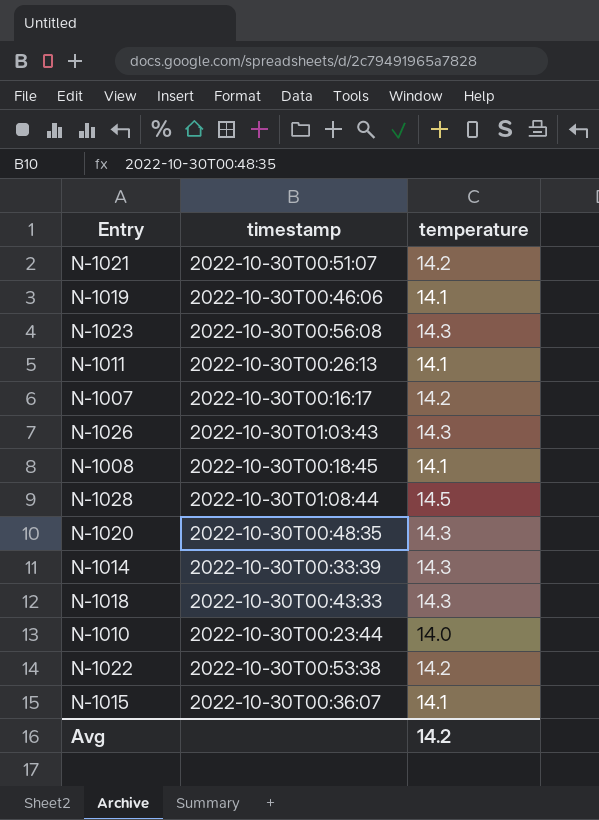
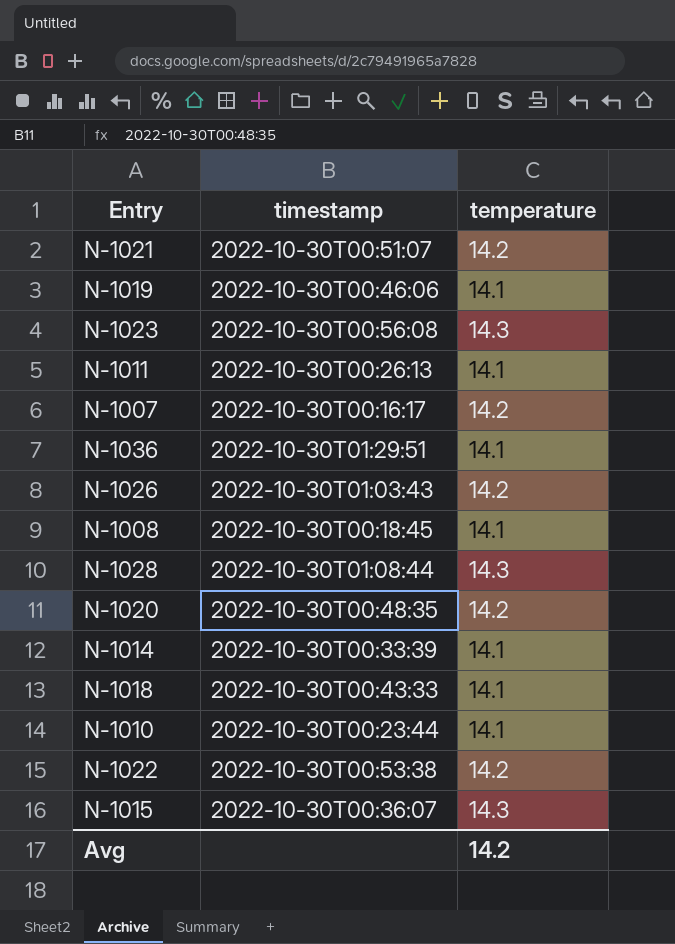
row N-1036: none -> 2022-10-30T01:29:51 | 14.1
N-1026 | temperature: 14.3 -> 14.2
N-1028 | temperature: 14.5 -> 14.3
N-1020 | temperature: 14.3 -> 14.2
N-1014 | temperature: 14.3 -> 14.1
N-1018 | temperature: 14.3 -> 14.1
N-1010 | temperature: 14.0 -> 14.1
N-1015 | temperature: 14.1 -> 14.3

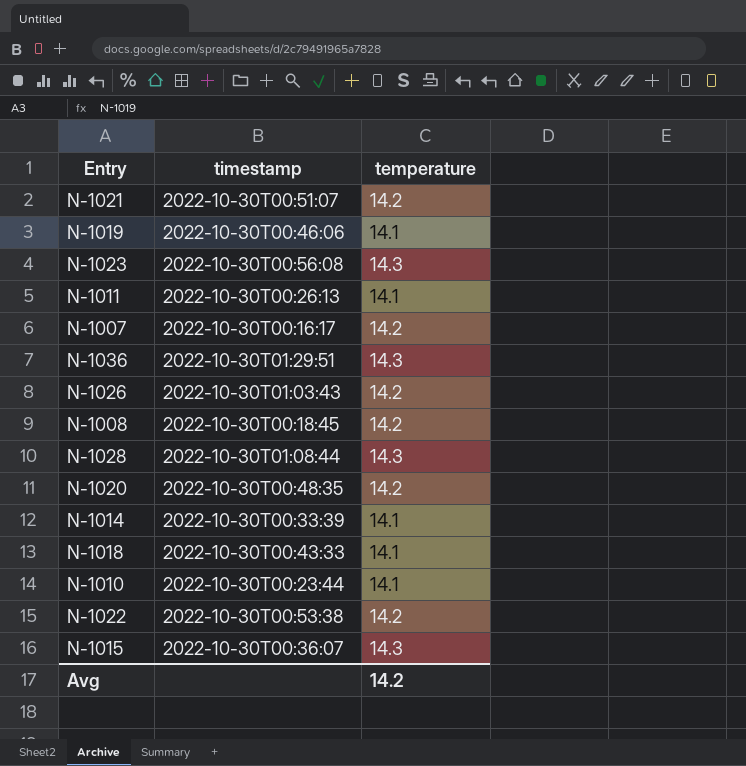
N-1036 | temperature: 14.1 -> 14.3
N-1008 | temperature: 14.1 -> 14.2

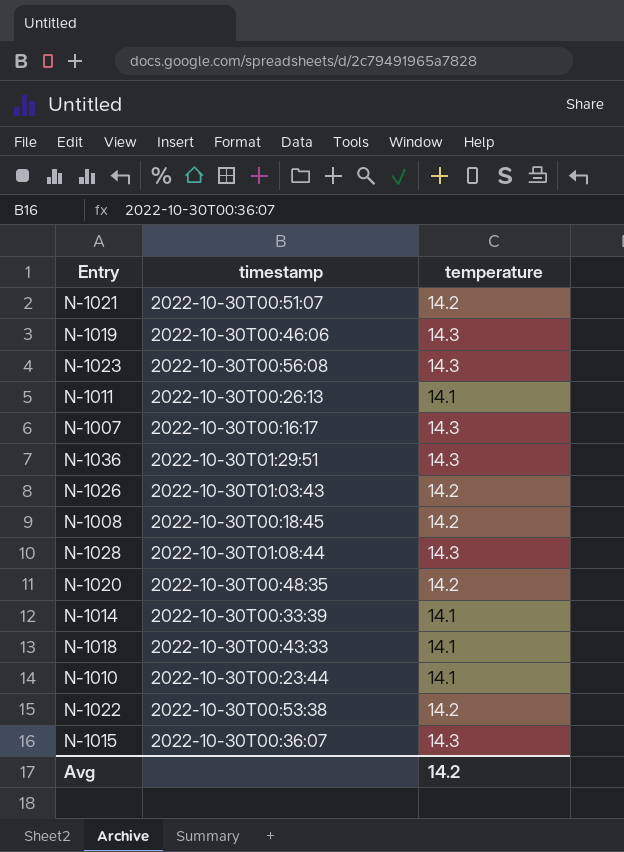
N-1019 | temperature: 14.1 -> 14.3
N-1007 | temperature: 14.2 -> 14.3

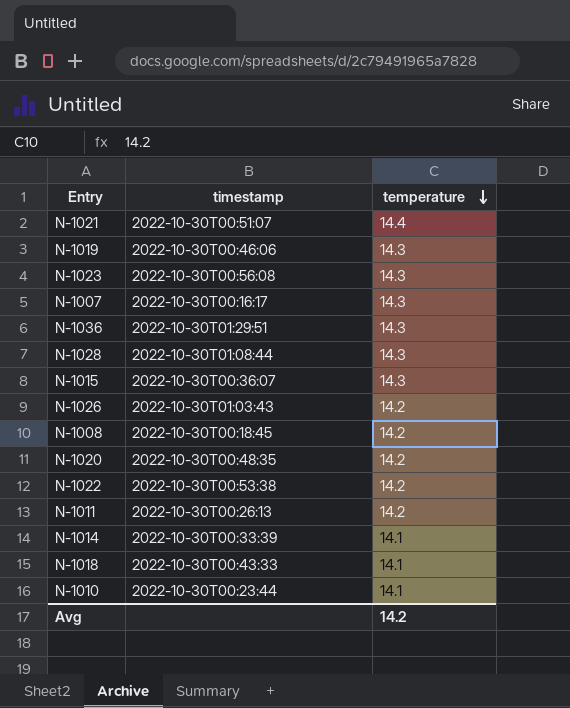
row order: none -> temperature descending
N-1021 | temperature: 14.2 -> 14.4
N-1011 | temperature: 14.1 -> 14.2

